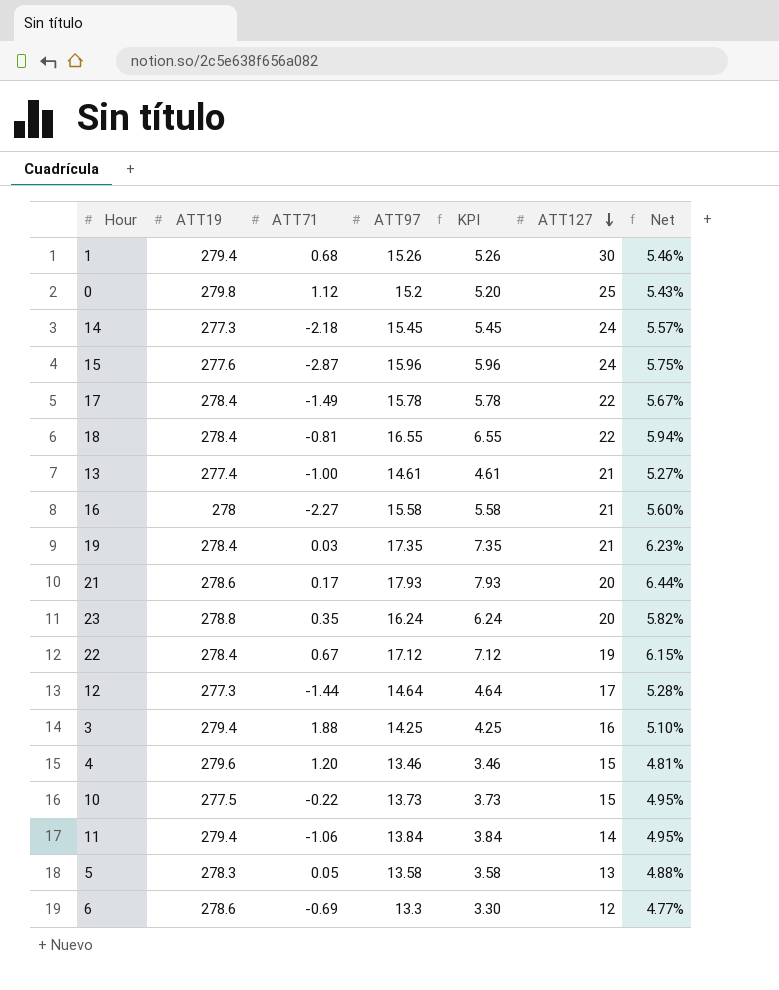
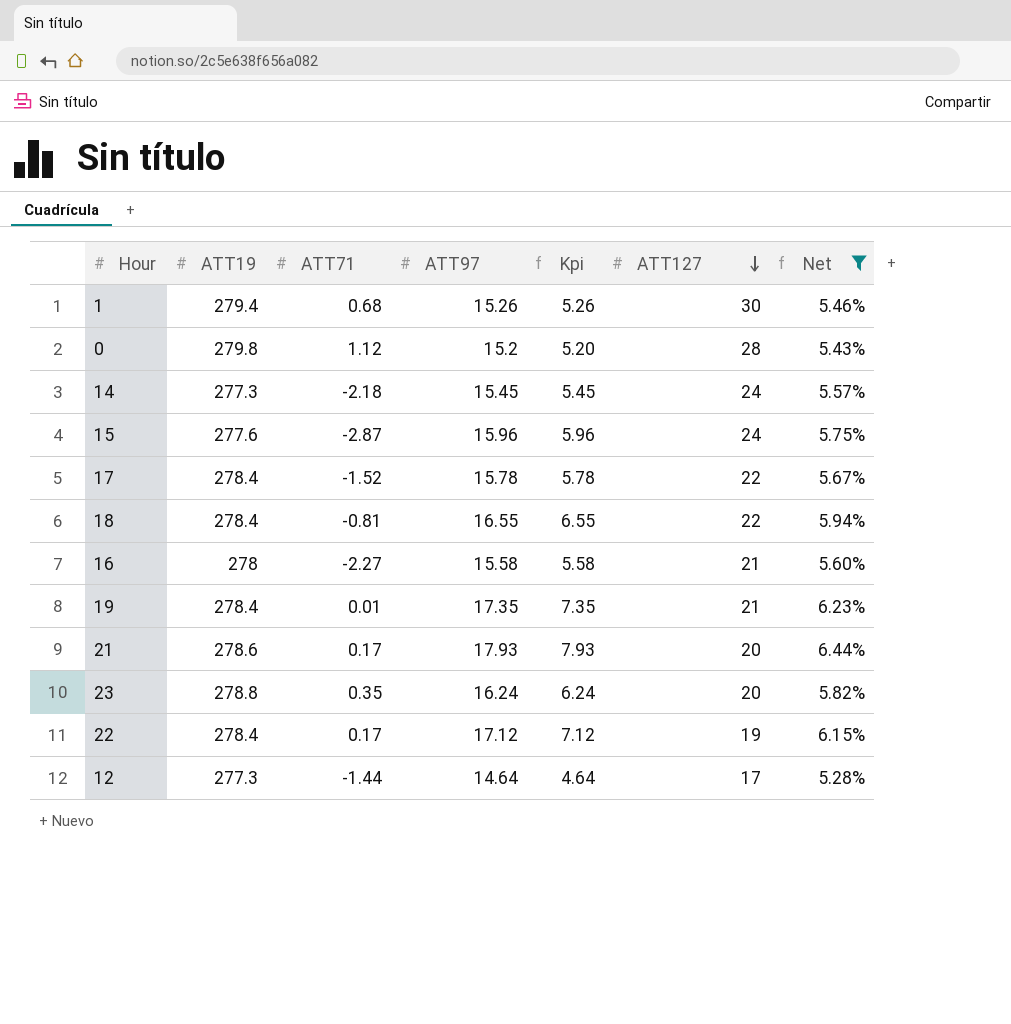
filter: none -> Net >= 5.28%
column name: KPI -> Kpi
0 | ATT127: 25 -> 28
17 | ATT71: -1.49 -> -1.52
19 | ATT71: 0.03 -> 0.01
22 | ATT71: 0.67 -> 0.17

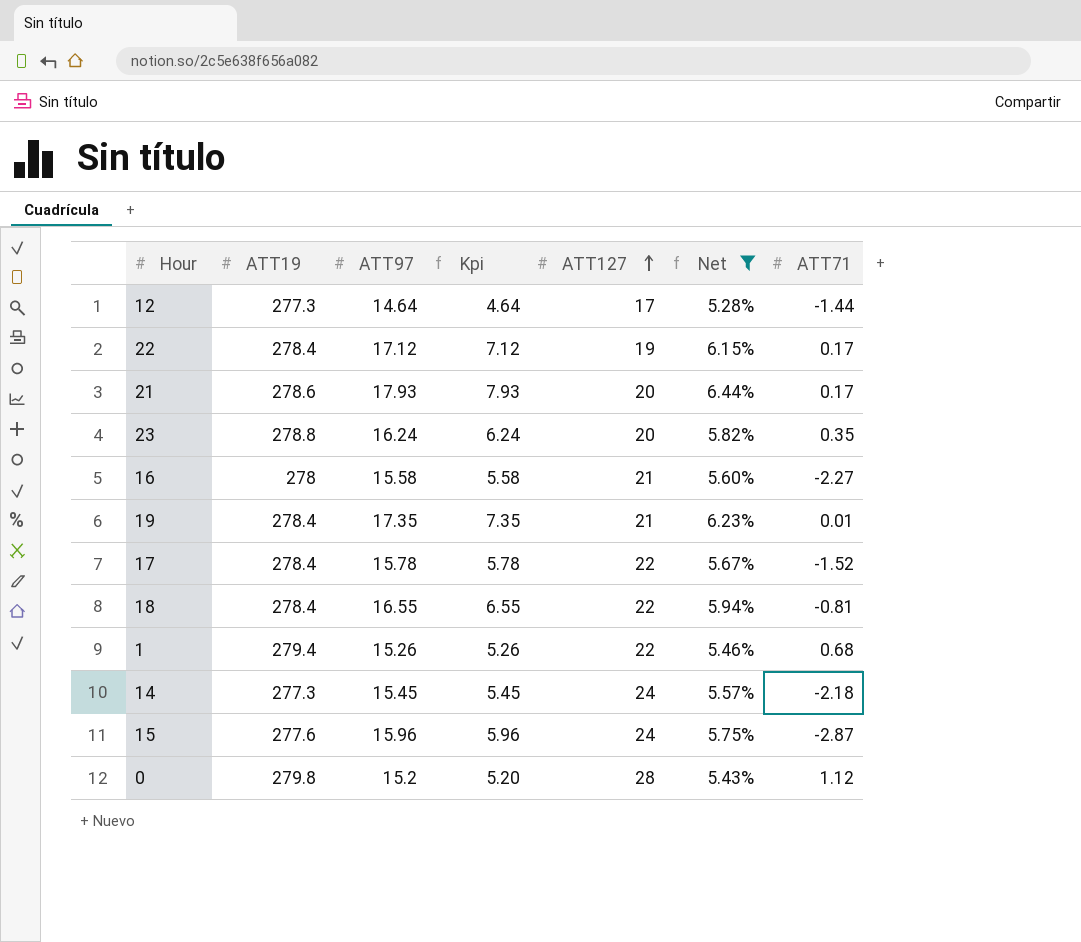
row order: ATT127 descending -> ATT127 ascending
column ATT71 | position: 3 -> 7
1 | ATT127: 30 -> 22

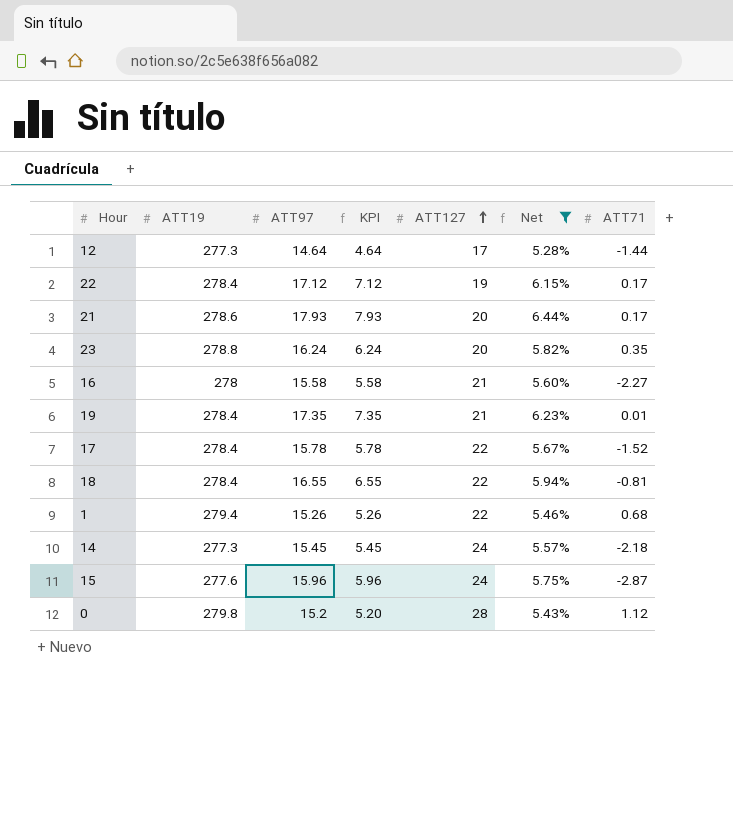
column name: Kpi -> KPI

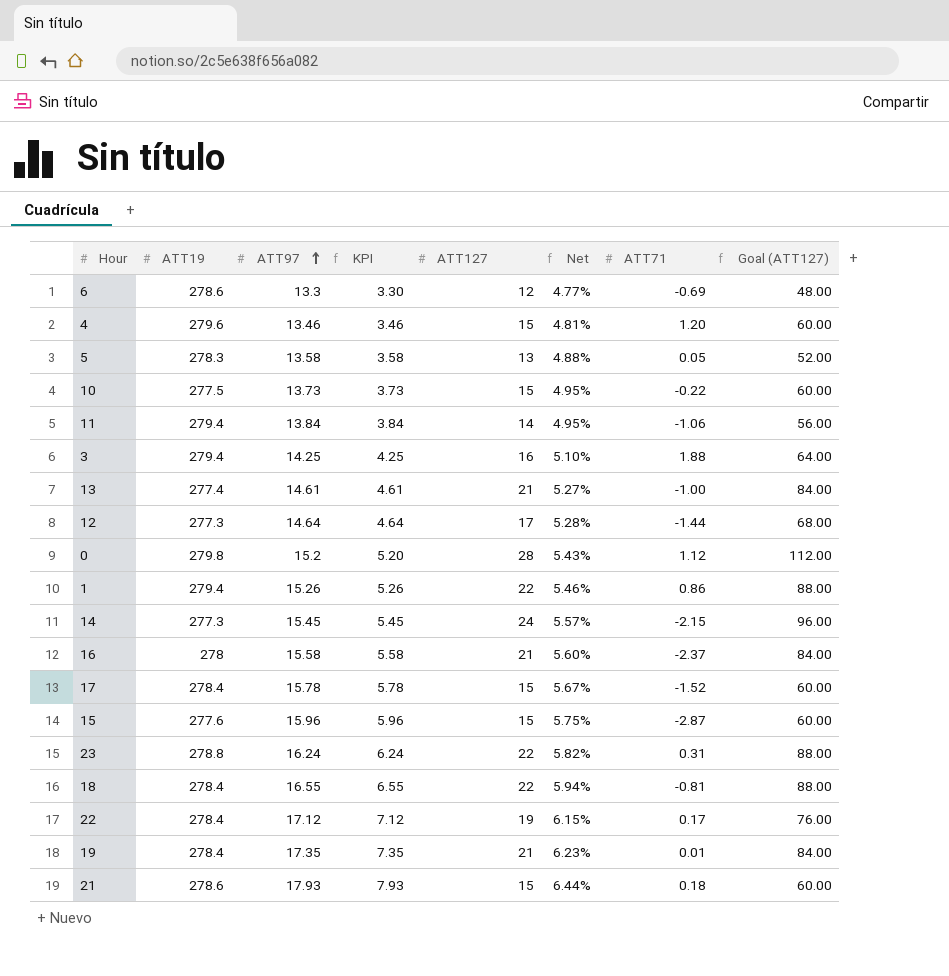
filter: Net >= 5.28% -> none
row order: ATT127 ascending -> ATT97 ascending
column Goal (ATT127) | formula: none -> [ATT127] * 4
1 | ATT71: 0.68 -> 0.86
14 | ATT71: -2.18 -> -2.15
16 | ATT71: -2.27 -> -2.37
17 | ATT127: 22 -> 15
15 | ATT127: 24 -> 15
23 | ATT127: 20 -> 22
23 | ATT71: 0.35 -> 0.31
21 | ATT127: 20 -> 15
21 | ATT71: 0.17 -> 0.18

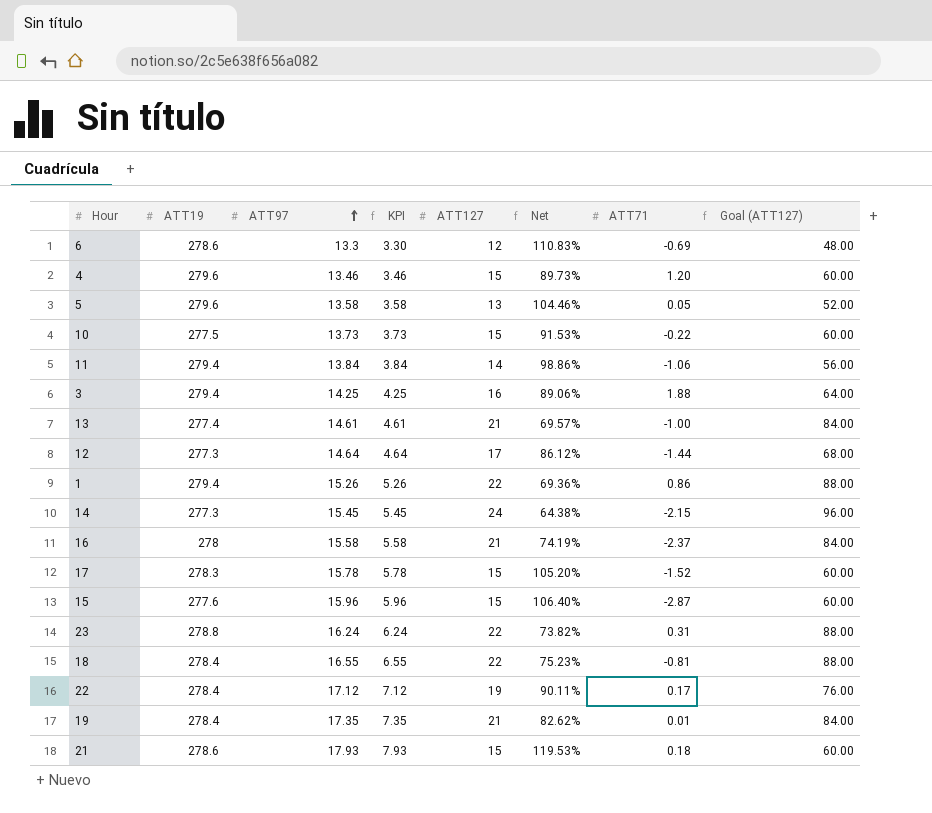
column Net | formula: [ATT97] / [ATT19] -> [ATT97] / [ATT127]
row 0: 279.8 | 15.2 | 5.20 | 28 | 5.43% | 1.12 | 112.00 -> none
5 | ATT19: 278.3 -> 279.6
17 | ATT19: 278.4 -> 278.3

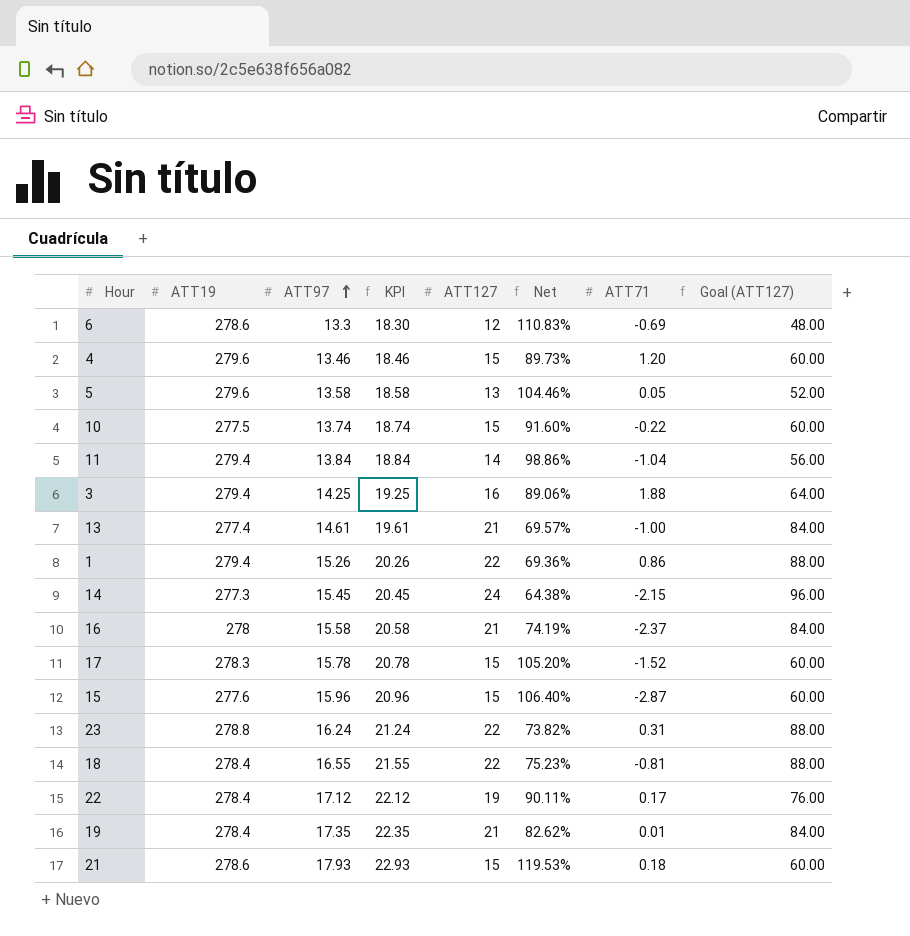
column KPI | formula: [ATT97] - 10 -> [ATT97] + 5
row 12: 277.3 | 14.64 | 4.64 | 17 | 86.12% | -1.44 | 68.00 -> none
10 | ATT97: 13.73 -> 13.74
10 | Net: 91.53% -> 91.60%
11 | ATT71: -1.06 -> -1.04

